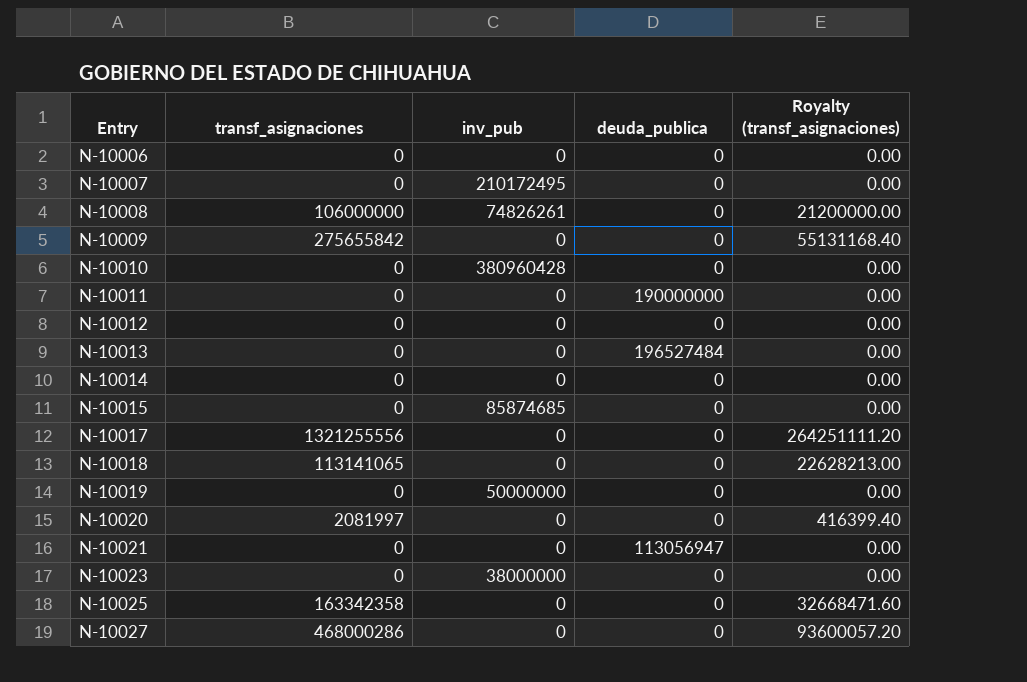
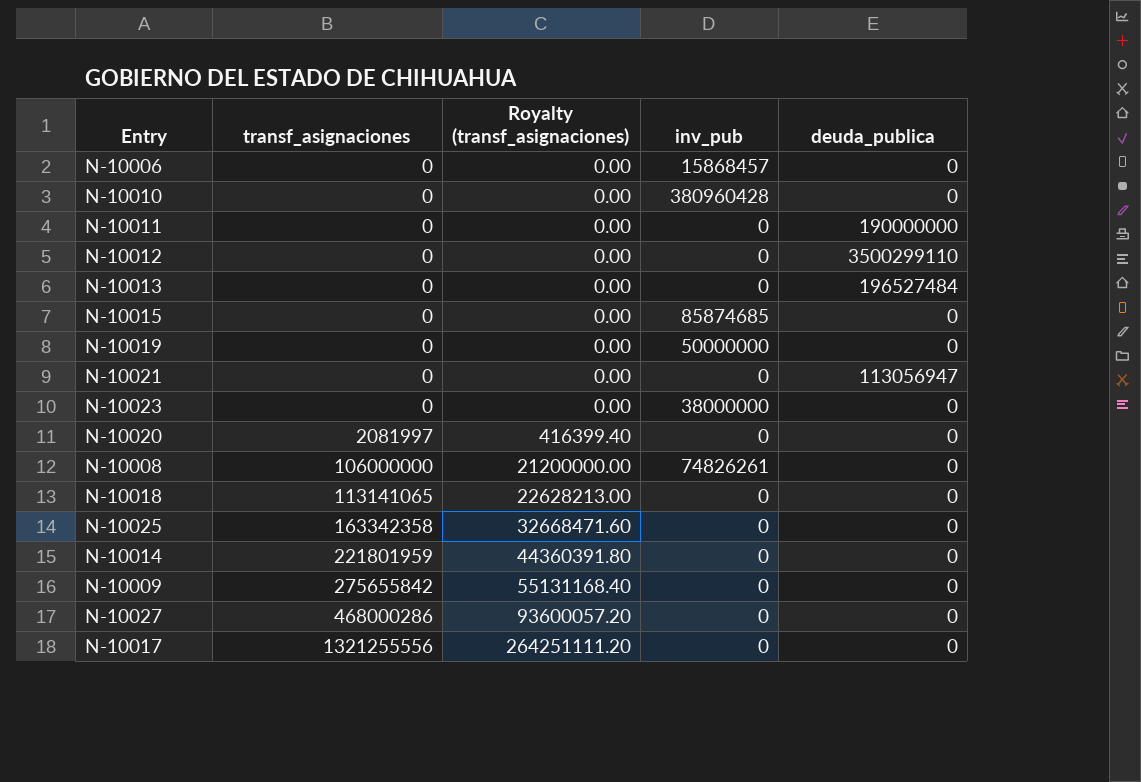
row order: Entry ascending -> transf_asignaciones ascending
column Royalty (transf_asignaciones) | position: 5 -> 3
row N-10007: 0 | 210172495 | 0 | 0.00 -> none
N-10006 | inv_pub: 0 -> 15868457
N-10012 | deuda_publica: 0 -> 3500299110
N-10014 | transf_asignaciones: 0 -> 221801959
N-10014 | Royalty (transf_asignaciones): 0.00 -> 44360391.80

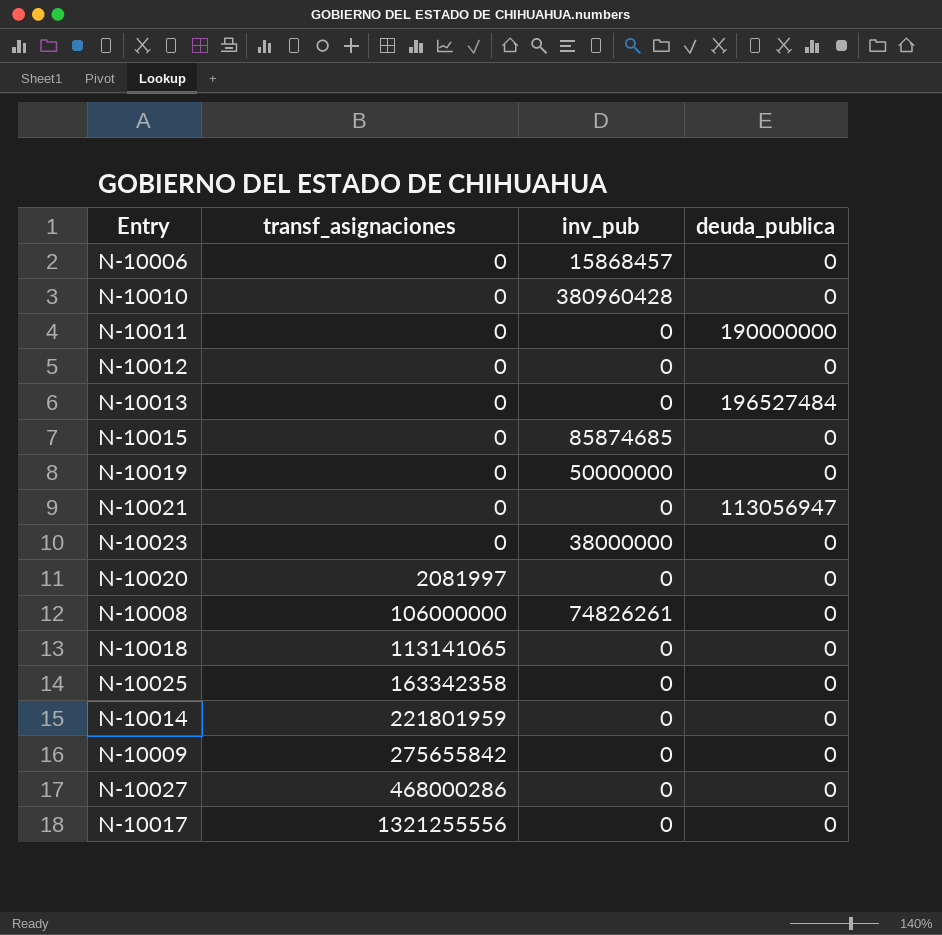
column Royalty (transf_asignaciones) | formula: [transf_asignaciones] * 0.2 -> none
N-10012 | deuda_publica: 3500299110 -> 0

